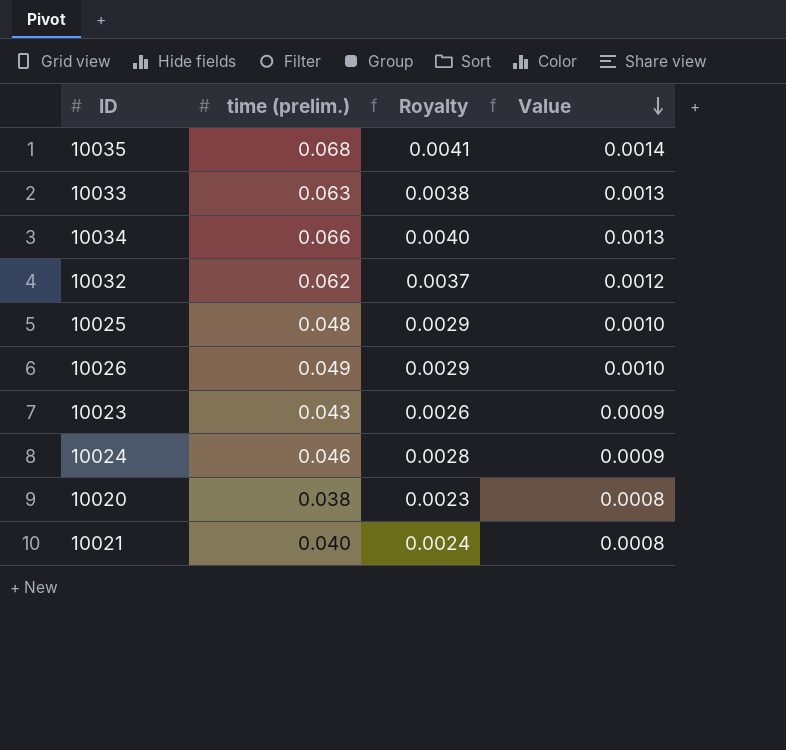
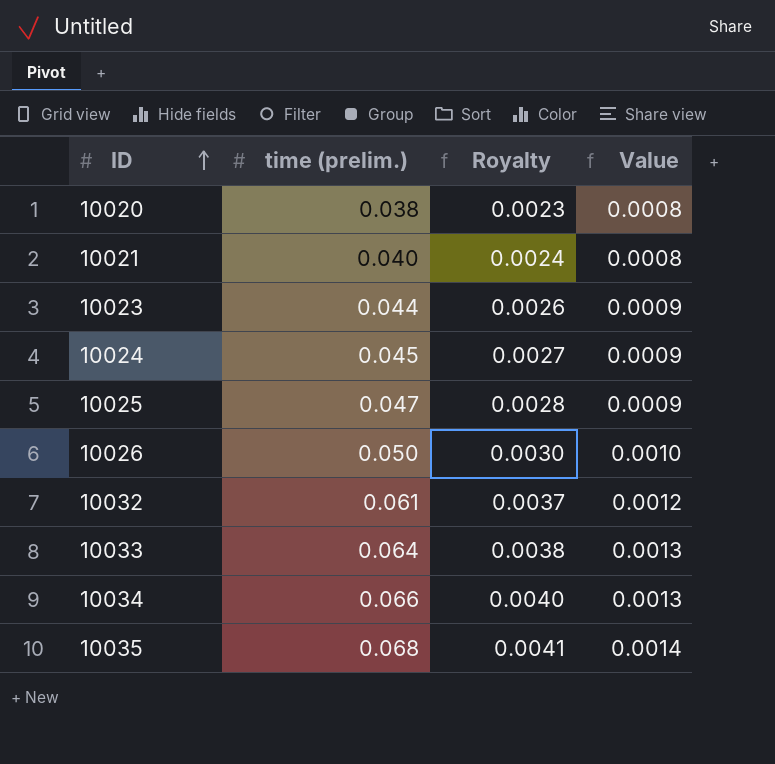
row order: Value descending -> ID ascending
10023 | time (prelim.): 0.043 -> 0.044
10024 | time (prelim.): 0.046 -> 0.045
10024 | Royalty: 0.0028 -> 0.0027
10025 | time (prelim.): 0.048 -> 0.047
10025 | Royalty: 0.0029 -> 0.0028
10025 | Value: 0.0010 -> 0.0009
10026 | time (prelim.): 0.049 -> 0.050
10026 | Royalty: 0.0029 -> 0.0030
10032 | time (prelim.): 0.062 -> 0.061
10033 | time (prelim.): 0.063 -> 0.064

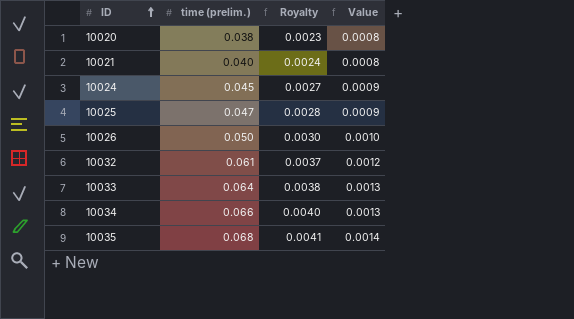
row 10023: 0.044 | 0.0026 | 0.0009 -> none

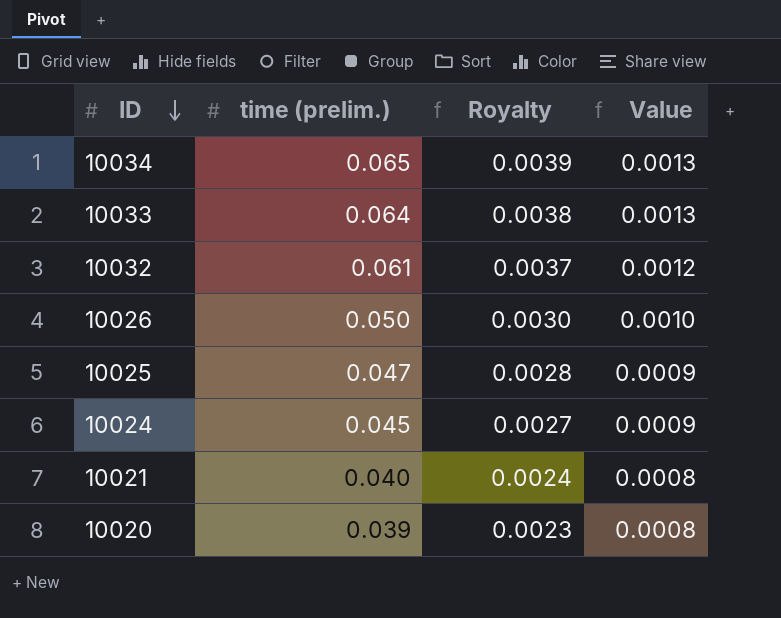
row order: ID ascending -> ID descending
row 10035: 0.068 | 0.0041 | 0.0014 -> none
10034 | time (prelim.): 0.066 -> 0.065
10034 | Royalty: 0.0040 -> 0.0039
10020 | time (prelim.): 0.038 -> 0.039

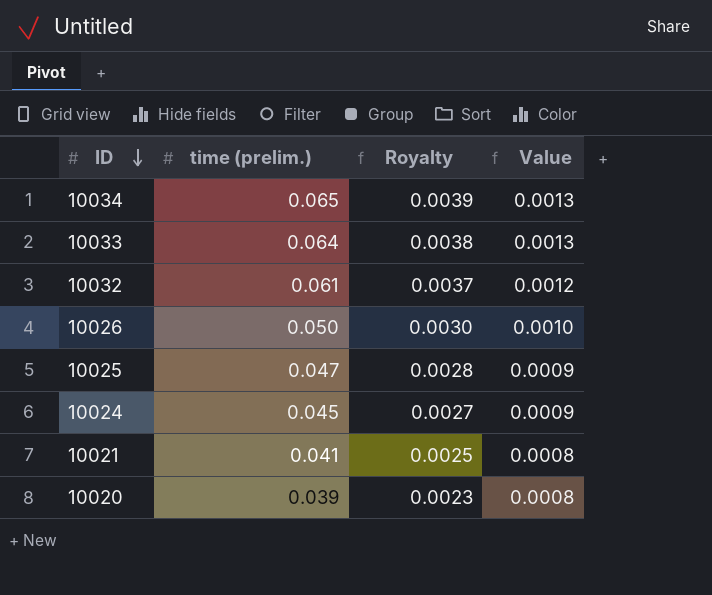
10021 | time (prelim.): 0.040 -> 0.041
10021 | Royalty: 0.0024 -> 0.0025

